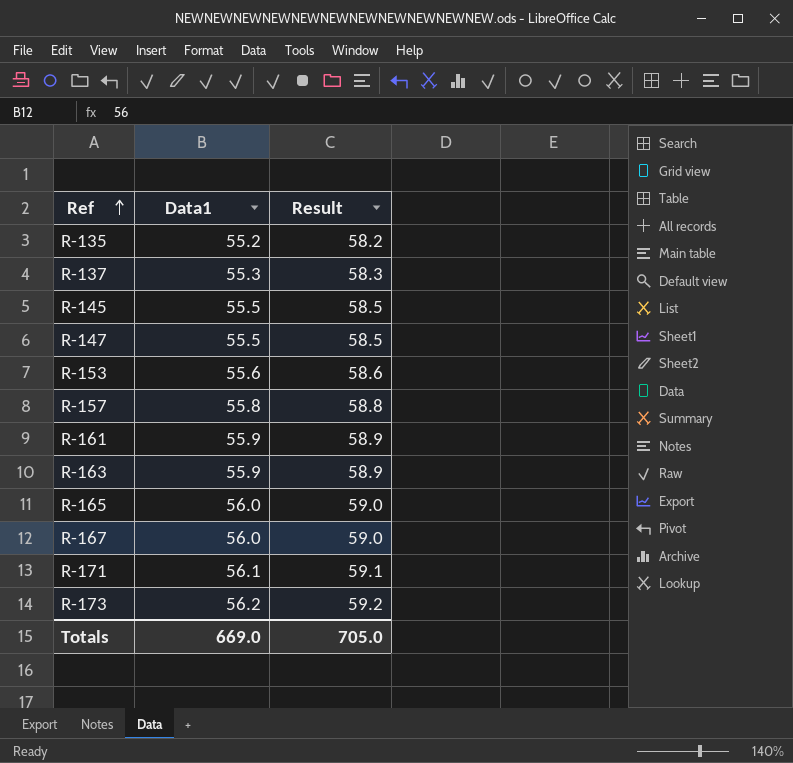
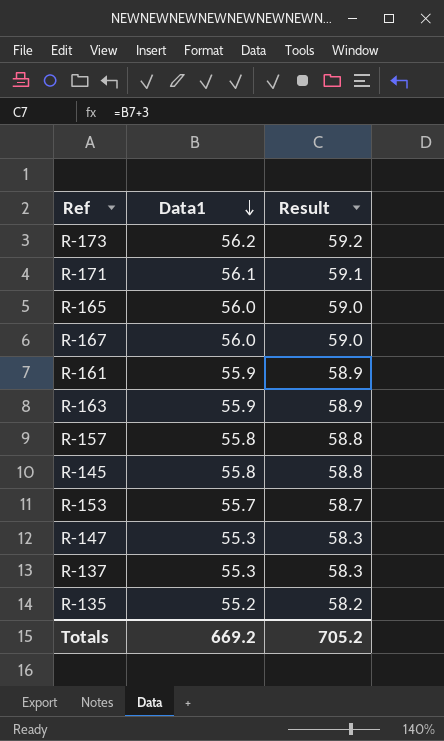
row order: Ref ascending -> Data1 descending
R-145 | Data1: 55.5 -> 55.8
R-145 | Result: 58.5 -> 58.8
R-153 | Data1: 55.6 -> 55.7
R-153 | Result: 58.6 -> 58.7
R-147 | Data1: 55.5 -> 55.3
R-147 | Result: 58.5 -> 58.3
Totals | Data1: 669.0 -> 669.2
Totals | Result: 705.0 -> 705.2

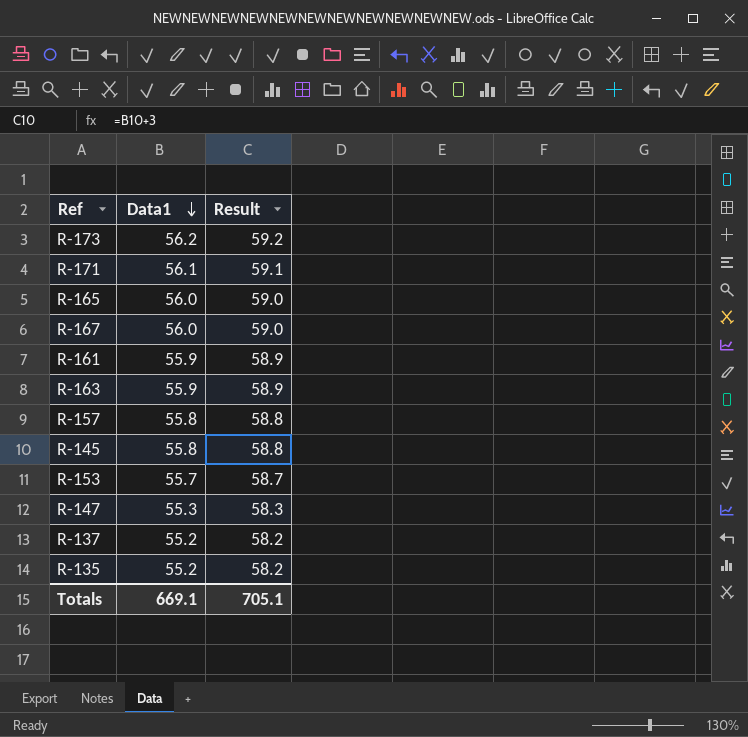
R-137 | Data1: 55.3 -> 55.2
R-137 | Result: 58.3 -> 58.2
Totals | Data1: 669.2 -> 669.1
Totals | Result: 705.2 -> 705.1

